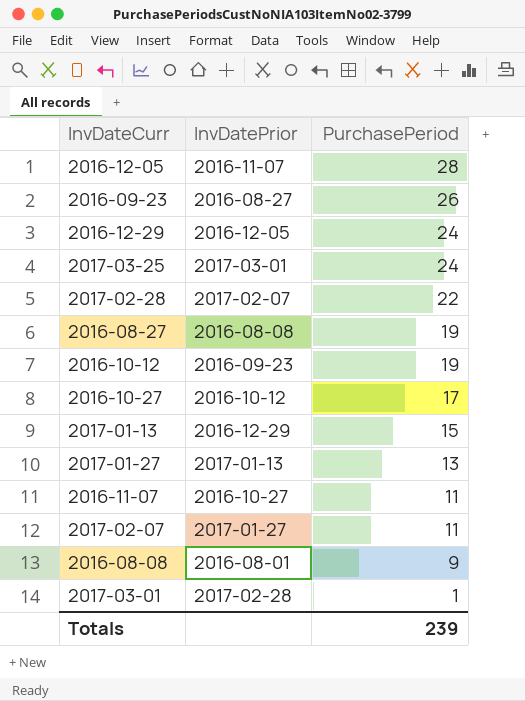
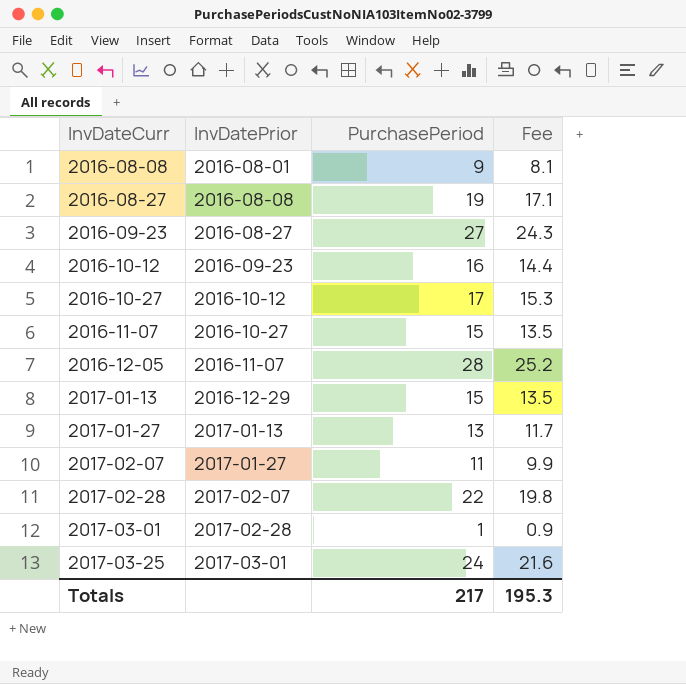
row order: PurchasePeriod descending -> InvDateCurr ascending
column Fee | formula: none -> [PurchasePeriod] * 0.9
row 2016-12-29: 2016-12-05 | 24 -> none
2016-09-23 | PurchasePeriod: 26 -> 27
2016-10-12 | PurchasePeriod: 19 -> 16
2016-11-07 | PurchasePeriod: 11 -> 15
Totals | PurchasePeriod: 239 -> 217

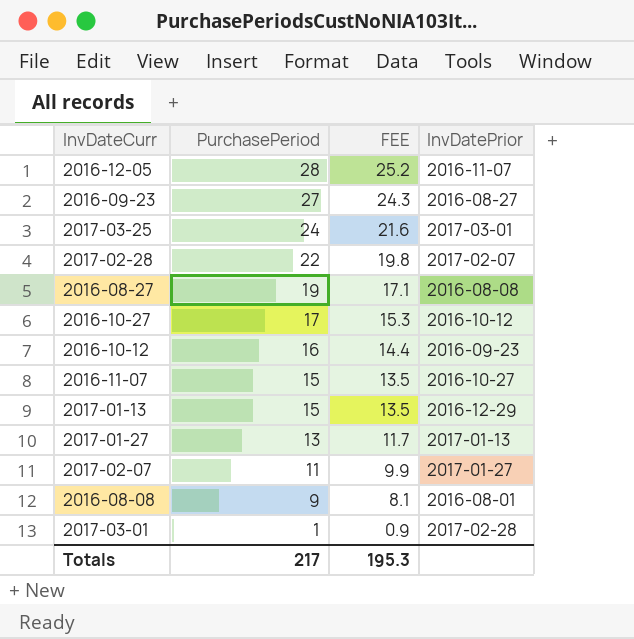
row order: InvDateCurr ascending -> PurchasePeriod descending
column name: Fee -> FEE
column InvDatePrior | position: 2 -> 4

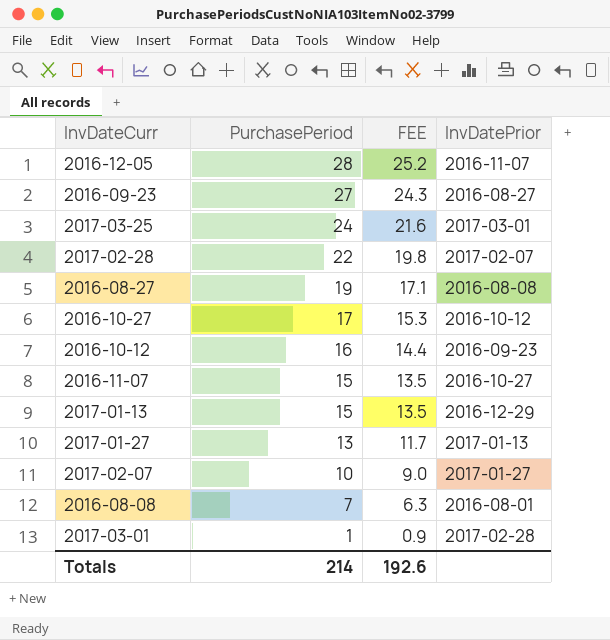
2017-02-07 | PurchasePeriod: 11 -> 10
2017-02-07 | FEE: 9.9 -> 9.0
2016-08-08 | PurchasePeriod: 9 -> 7
2016-08-08 | FEE: 8.1 -> 6.3
Totals | PurchasePeriod: 217 -> 214
Totals | FEE: 195.3 -> 192.6

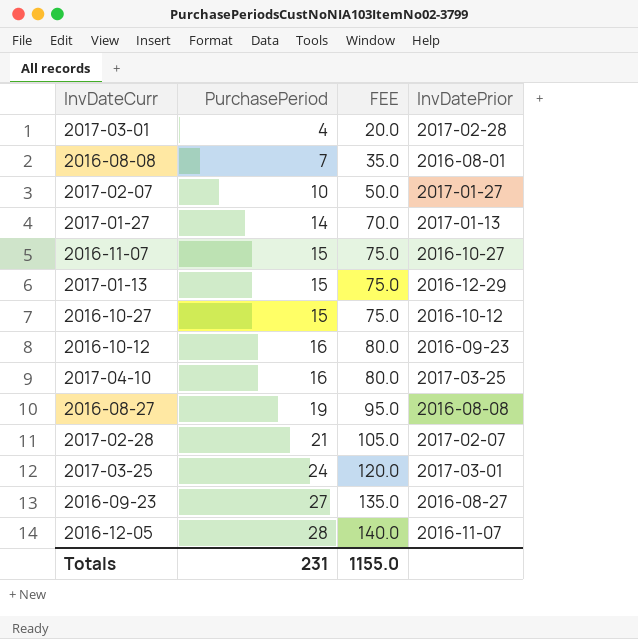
row order: PurchasePeriod descending -> PurchasePeriod ascending
column FEE | formula: [PurchasePeriod] * 0.9 -> [PurchasePeriod] * 5
2017-03-01 | PurchasePeriod: 1 -> 4
2017-01-27 | PurchasePeriod: 13 -> 14
2016-10-27 | PurchasePeriod: 17 -> 15
row 2017-04-10: none -> 16 | 80.0 | 2017-03-25
2017-02-28 | PurchasePeriod: 22 -> 21
Totals | PurchasePeriod: 214 -> 231
Totals | FEE: 192.6 -> 1155.0

